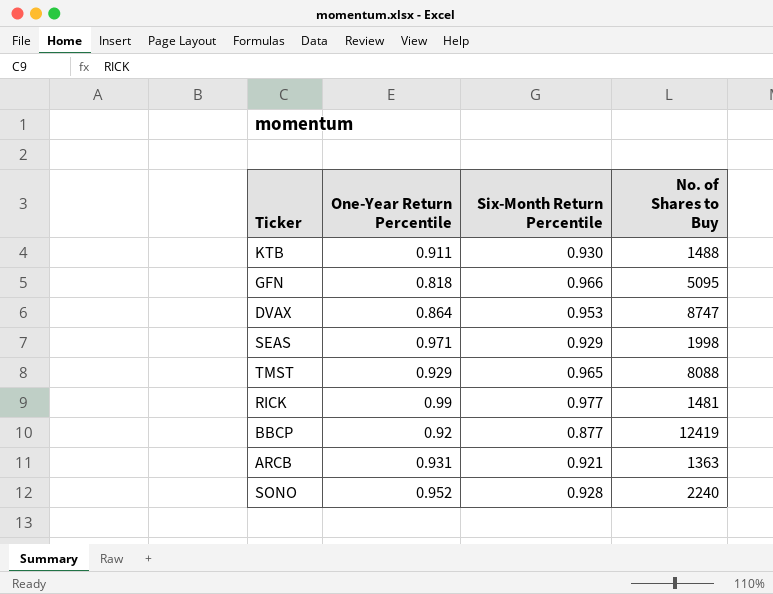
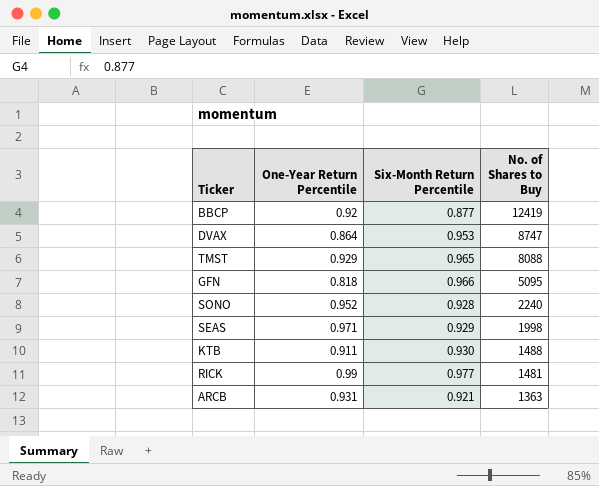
row order: none -> No. of Shares to Buy descending

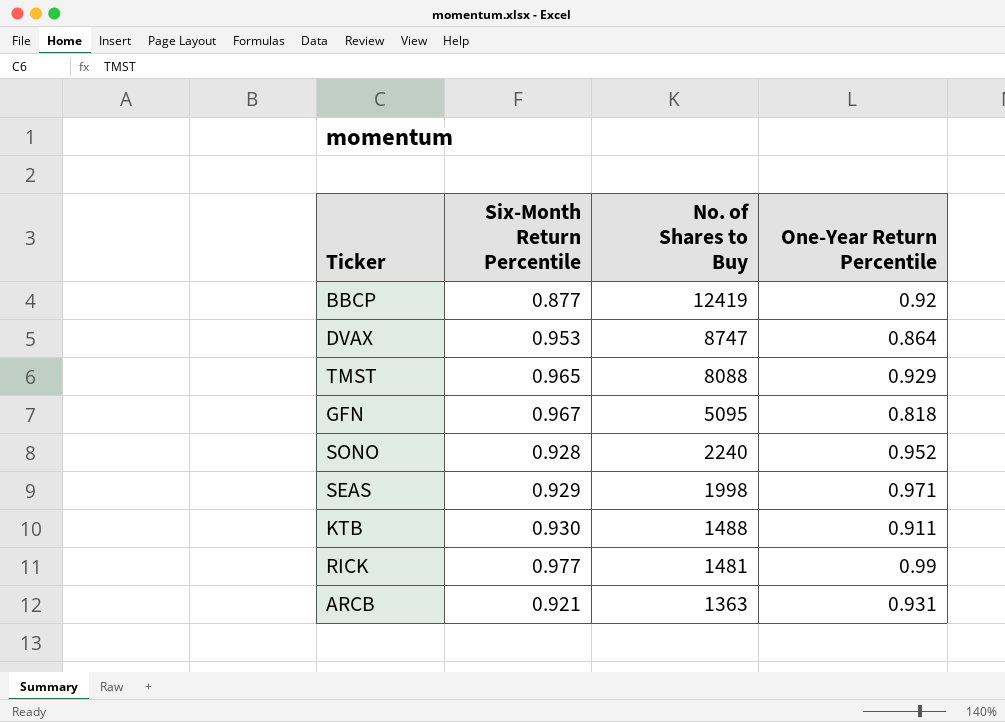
column One-Year Return Percentile | position: 2 -> 4
GFN | Six-Month Return Percentile: 0.966 -> 0.967

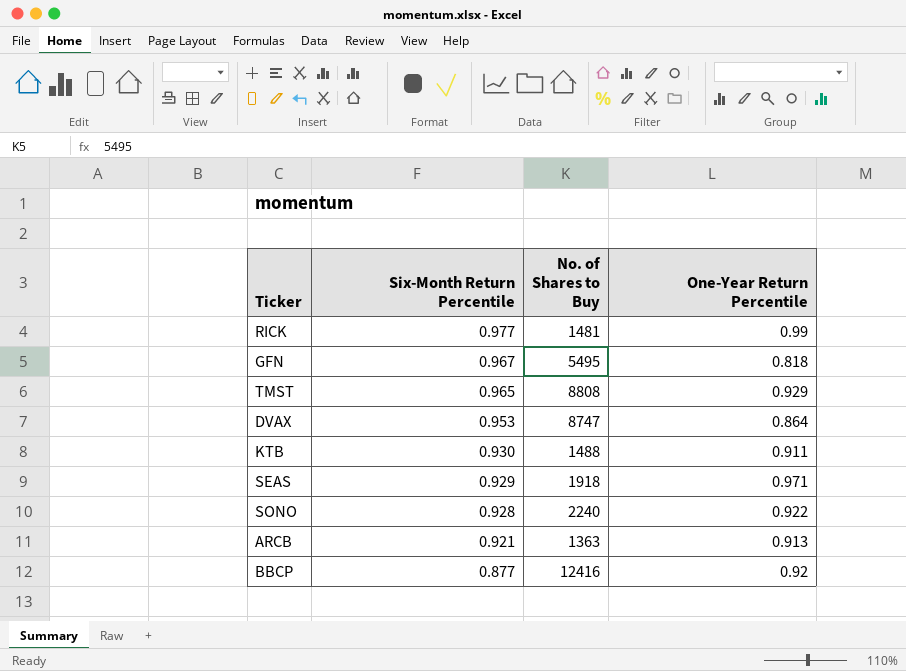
row order: No. of Shares to Buy descending -> Six-Month Return Percentile descending
GFN | No. of Shares to Buy: 5095 -> 5495
TMST | No. of Shares to Buy: 8088 -> 8808
SEAS | No. of Shares to Buy: 1998 -> 1918
SONO | One-Year Return Percentile: 0.952 -> 0.922
ARCB | One-Year Return Percentile: 0.931 -> 0.913
BBCP | No. of Shares to Buy: 12419 -> 12416

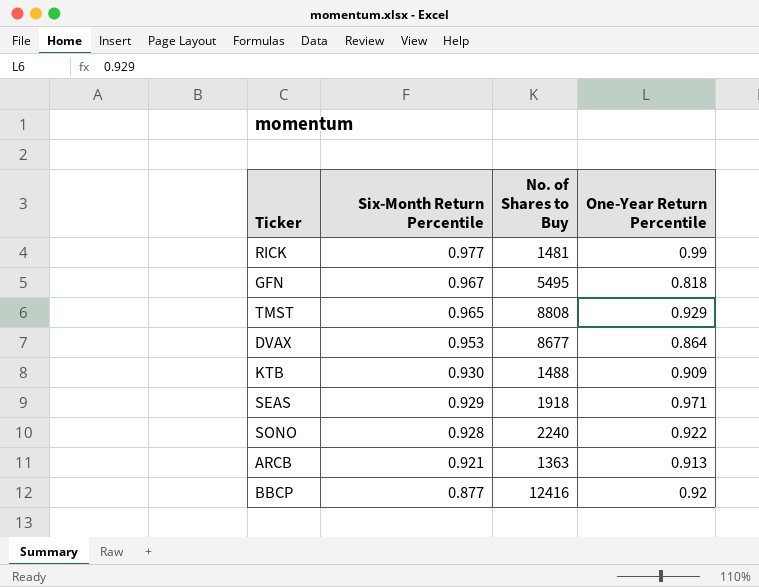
DVAX | No. of Shares to Buy: 8747 -> 8677
KTB | One-Year Return Percentile: 0.911 -> 0.909

